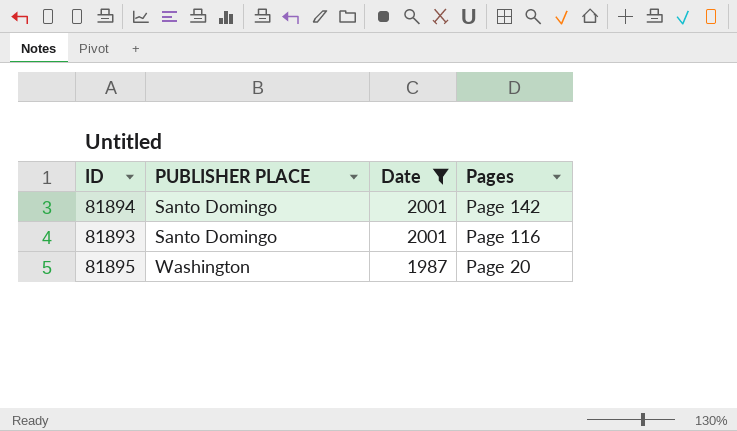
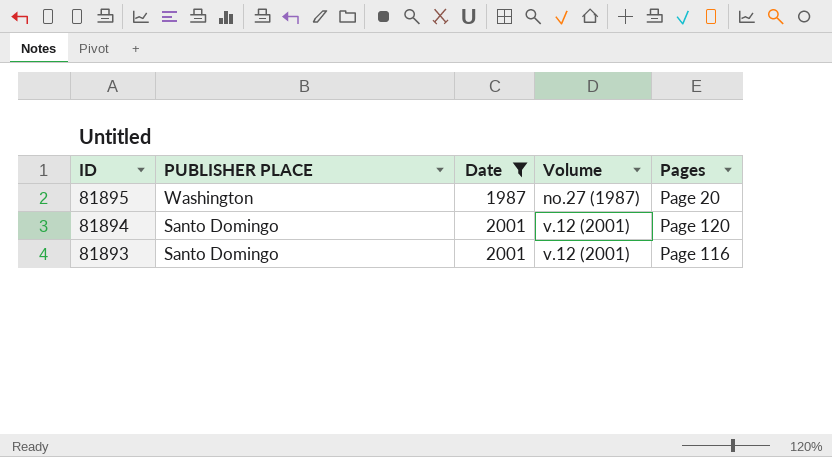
row order: PUBLISHER PLACE ascending -> ID descending
column Volume | position: none -> 4
81894 | Pages: Page 142 -> Page 120

